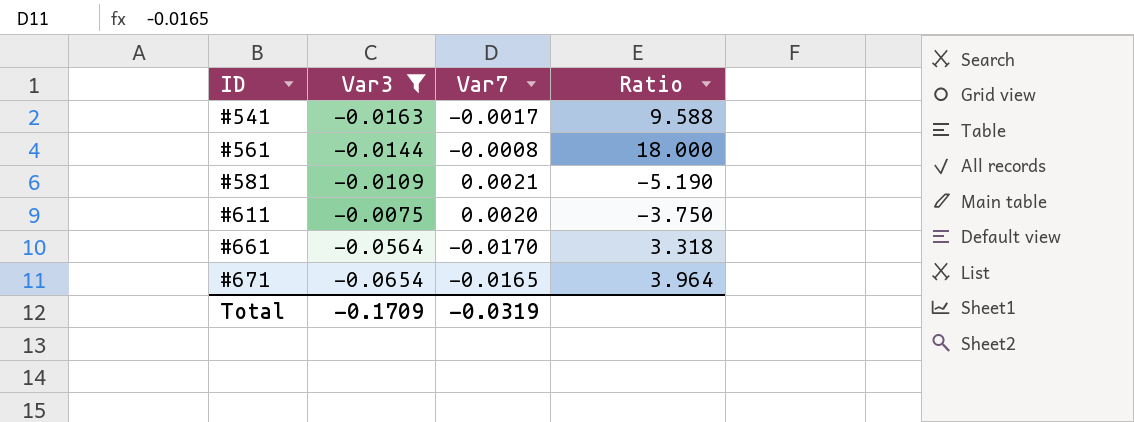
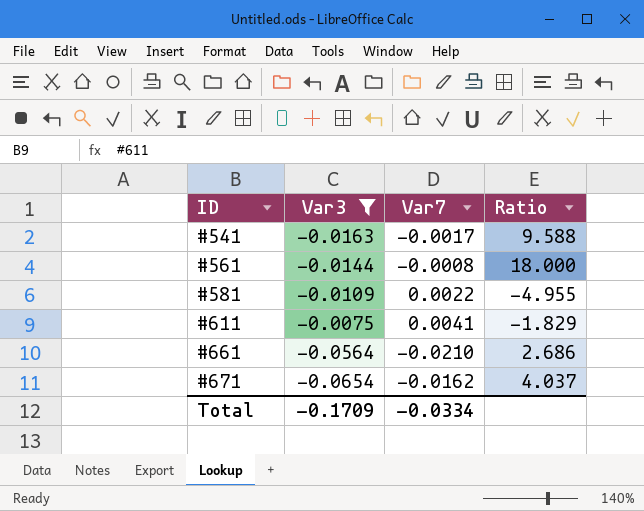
#581 | Var7: 0.0021 -> 0.0022
#581 | Ratio: -5.190 -> -4.955
#611 | Var7: 0.0020 -> 0.0041
#611 | Ratio: -3.750 -> -1.829
#661 | Var7: -0.0170 -> -0.0210
#661 | Ratio: 3.318 -> 2.686
#671 | Var7: -0.0165 -> -0.0162
#671 | Ratio: 3.964 -> 4.037
Total | Var7: -0.0319 -> -0.0334

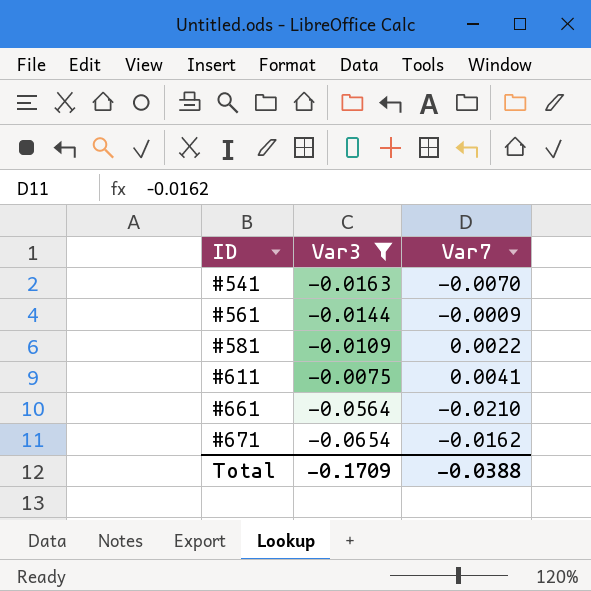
column Ratio | formula: [Var3] / [Var7] -> none
#541 | Var7: -0.0017 -> -0.0070
#561 | Var7: -0.0008 -> -0.0009
Total | Var7: -0.0334 -> -0.0388

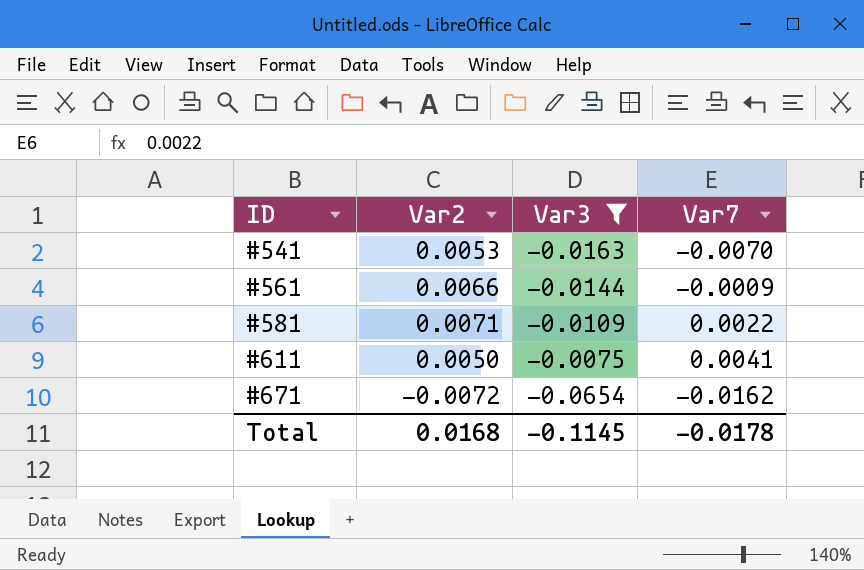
column Var2 | position: none -> 2
row #661: -0.0564 | -0.0210 -> none
Total | Var3: -0.1709 -> -0.1145
Total | Var7: -0.0388 -> -0.0178

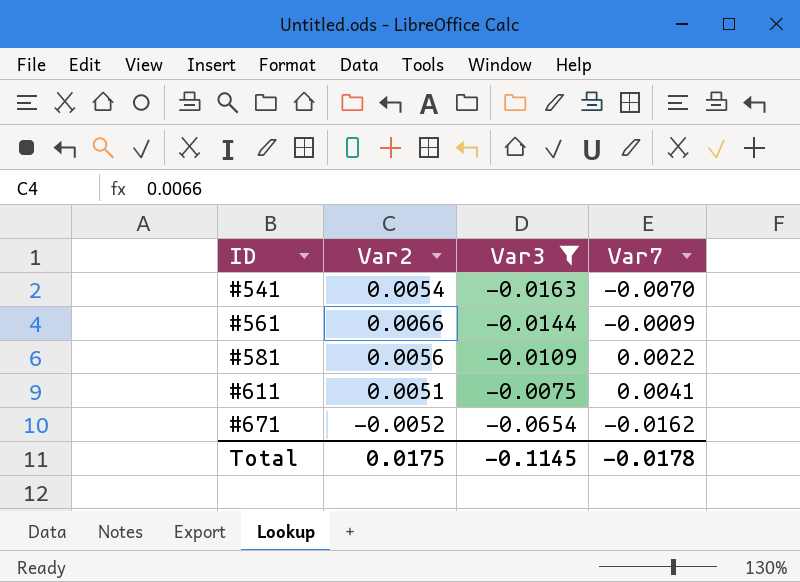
#541 | Var2: 0.0053 -> 0.0054
#581 | Var2: 0.0071 -> 0.0056
#611 | Var2: 0.0050 -> 0.0051
#671 | Var2: -0.0072 -> -0.0052
Total | Var2: 0.0168 -> 0.0175

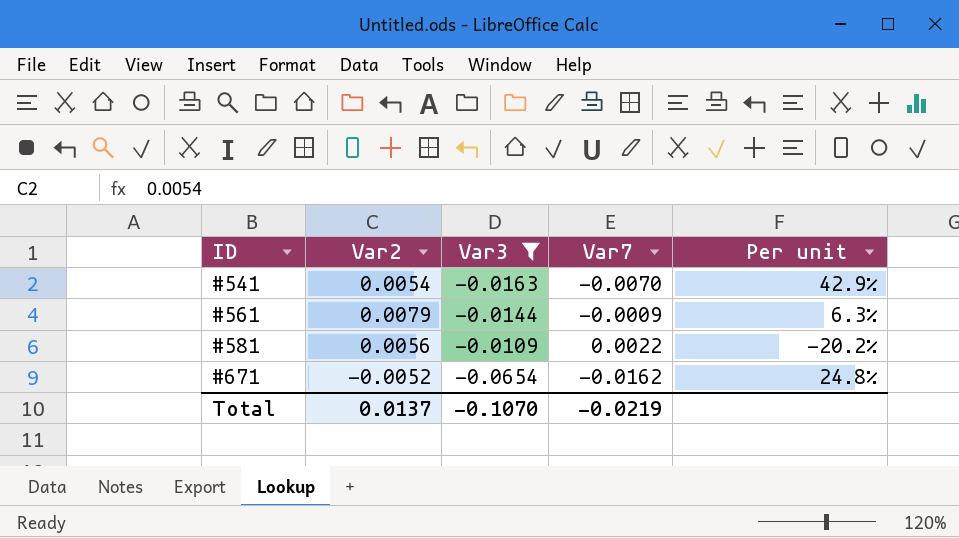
column Per unit | formula: none -> [Var7] / [Var3]
row #611: 0.0051 | -0.0075 | 0.0041 -> none
#561 | Var2: 0.0066 -> 0.0079
Total | Var2: 0.0175 -> 0.0137
Total | Var3: -0.1145 -> -0.1070
Total | Var7: -0.0178 -> -0.0219

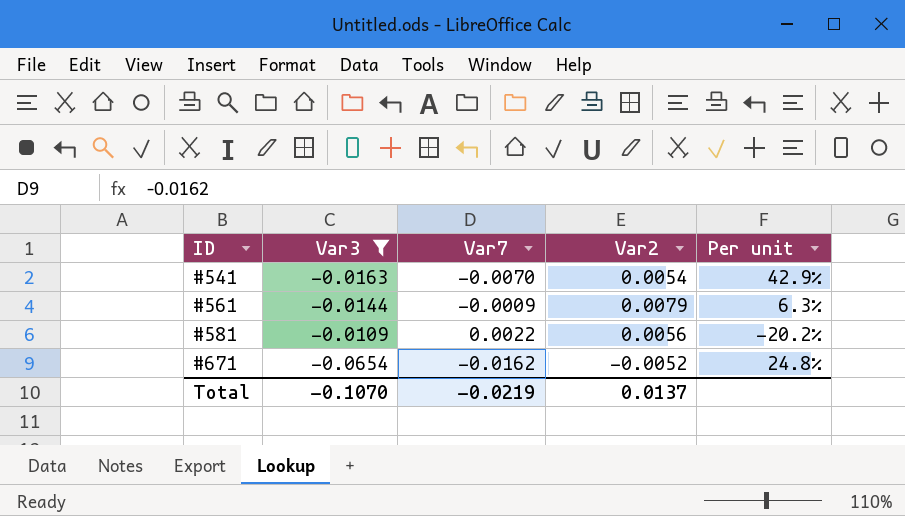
column Var2 | position: 2 -> 4

